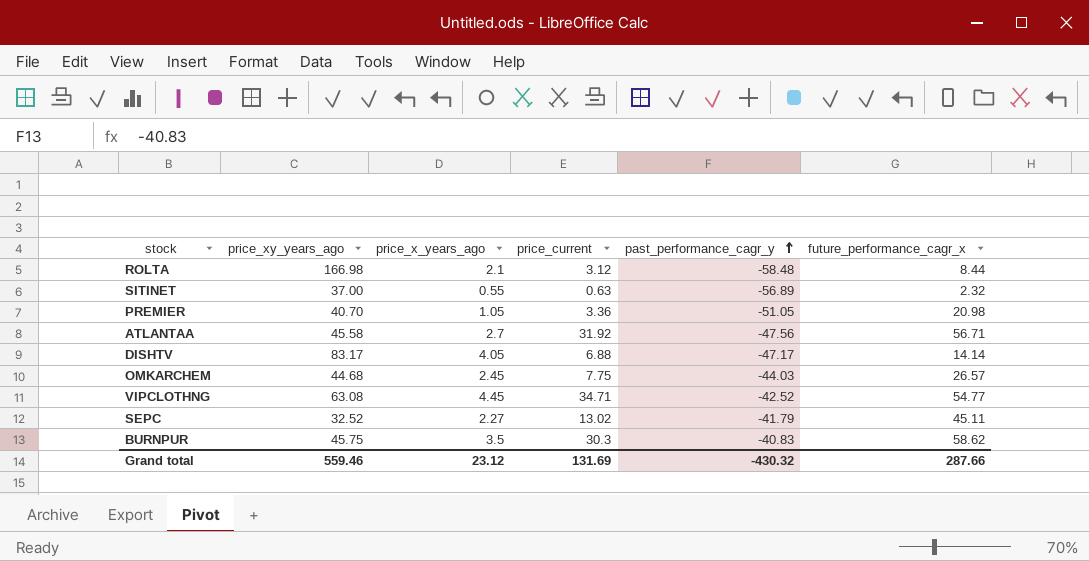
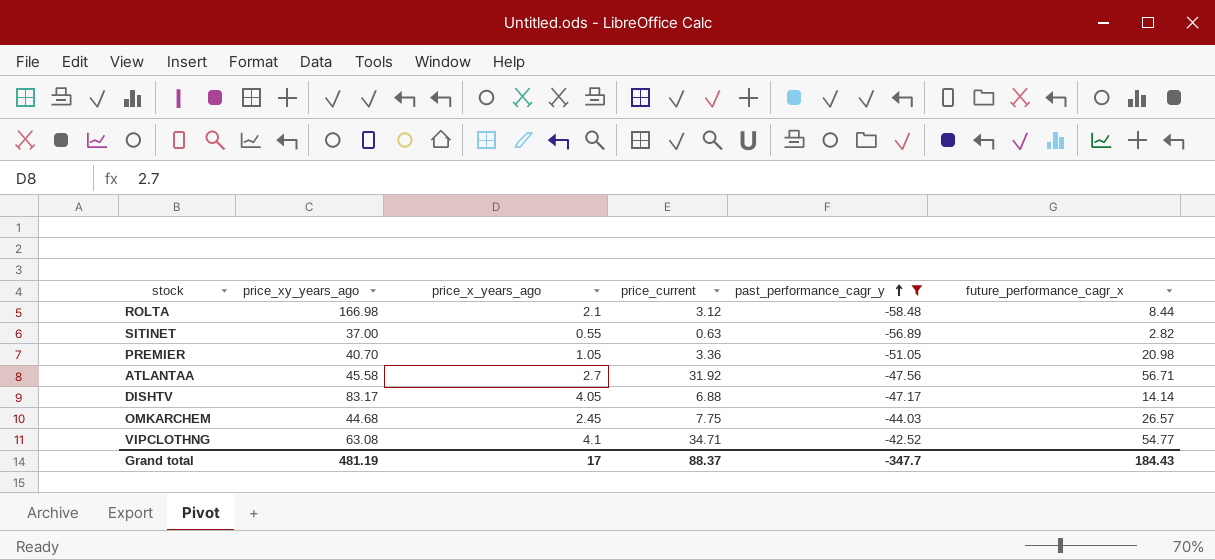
filter: none -> past_performance_cagr_y <= -42.52
SITINET | future_performance_cagr_x: 2.32 -> 2.82
VIPCLOTHNG | price_x_years_ago: 4.45 -> 4.1
Grand total | price_xy_years_ago: 559.46 -> 481.19
Grand total | price_x_years_ago: 23.12 -> 17
Grand total | price_current: 131.69 -> 88.37
Grand total | past_performance_cagr_y: -430.32 -> -347.7
Grand total | future_performance_cagr_x: 287.66 -> 184.43

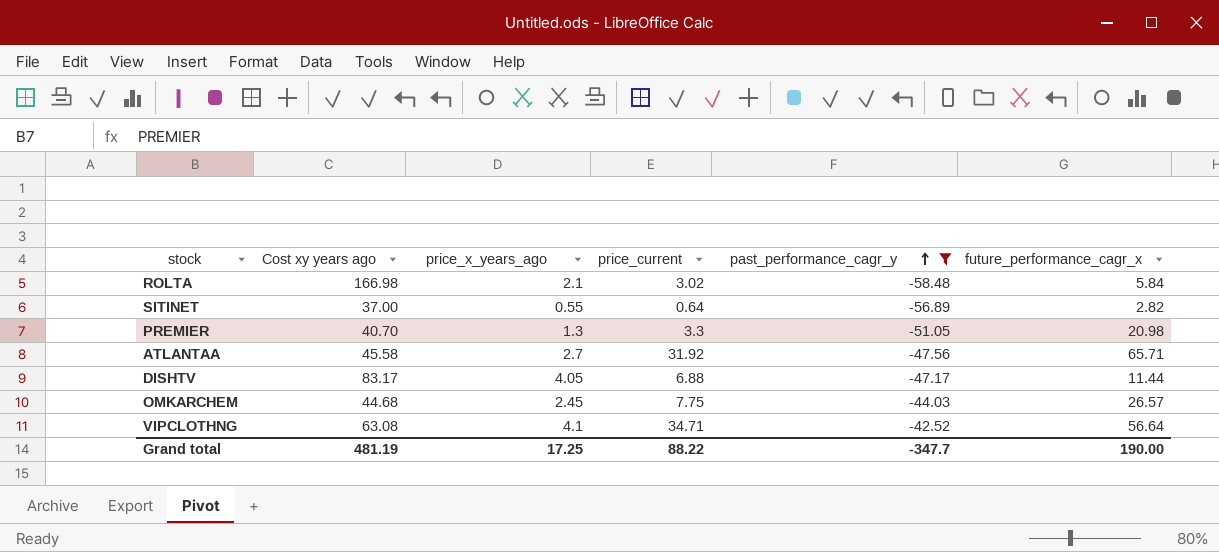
column name: price_xy_years_ago -> Cost xy years ago
ROLTA | price_current: 3.12 -> 3.02
ROLTA | future_performance_cagr_x: 8.44 -> 5.84
SITINET | price_current: 0.63 -> 0.64
PREMIER | price_x_years_ago: 1.05 -> 1.3
PREMIER | price_current: 3.36 -> 3.3
ATLANTAA | future_performance_cagr_x: 56.71 -> 65.71
DISHTV | future_performance_cagr_x: 14.14 -> 11.44
VIPCLOTHNG | future_performance_cagr_x: 54.77 -> 56.64
Grand total | price_x_years_ago: 17 -> 17.25
Grand total | price_current: 88.37 -> 88.22
Grand total | future_performance_cagr_x: 184.43 -> 190.00

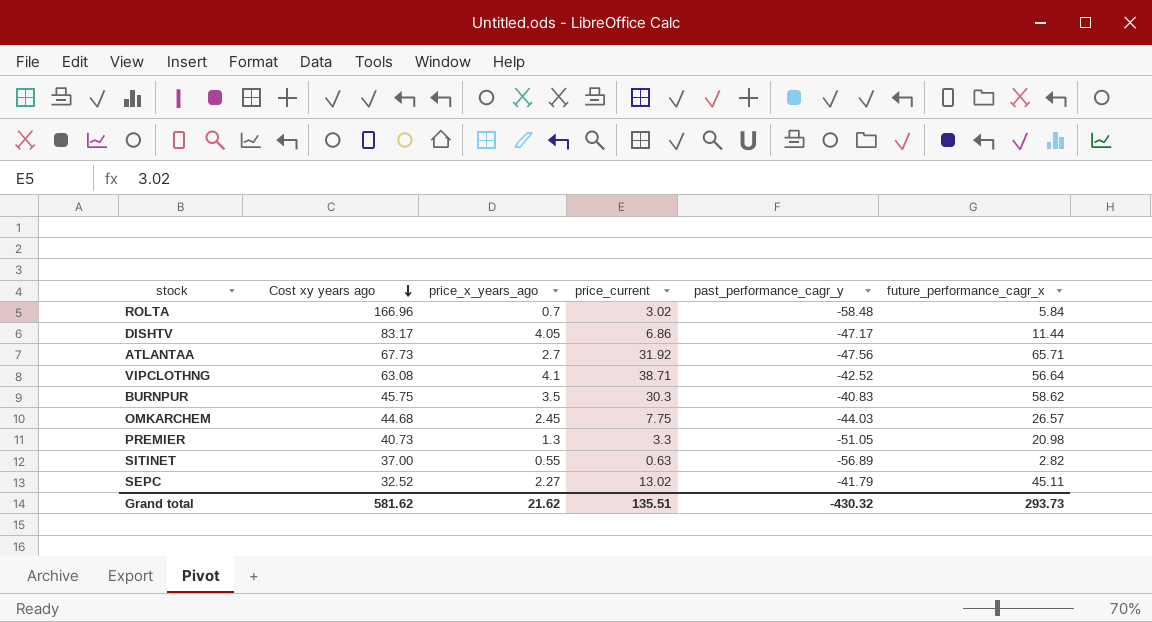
filter: past_performance_cagr_y <= -42.52 -> none
row order: past_performance_cagr_y ascending -> Cost xy years ago descending
ROLTA | Cost xy years ago: 166.98 -> 166.96
ROLTA | price_x_years_ago: 2.1 -> 0.7
DISHTV | price_current: 6.88 -> 6.86
ATLANTAA | Cost xy years ago: 45.58 -> 67.73
VIPCLOTHNG | price_current: 34.71 -> 38.71
PREMIER | Cost xy years ago: 40.70 -> 40.73
SITINET | price_current: 0.64 -> 0.63
Grand total | Cost xy years ago: 481.19 -> 581.62
Grand total | price_x_years_ago: 17.25 -> 21.62
Grand total | price_current: 88.22 -> 135.51
Grand total | past_performance_cagr_y: -347.7 -> -430.32
Grand total | future_performance_cagr_x: 190.00 -> 293.73

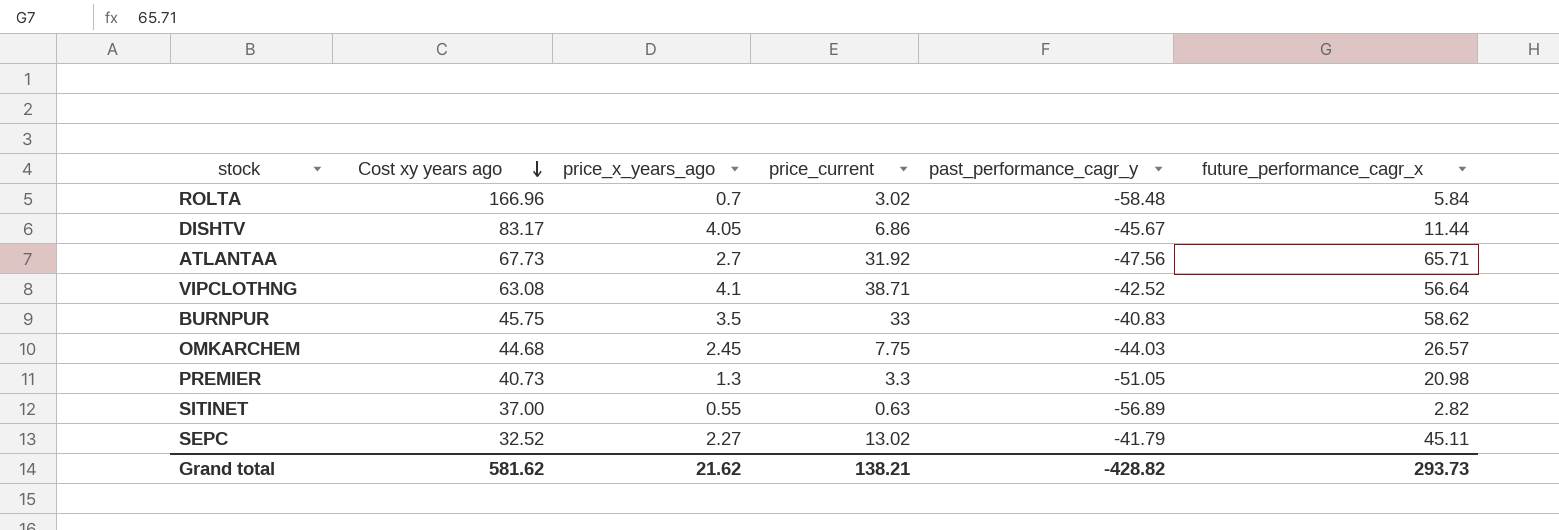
DISHTV | past_performance_cagr_y: -47.17 -> -45.67
BURNPUR | price_current: 30.3 -> 33
Grand total | price_current: 135.51 -> 138.21
Grand total | past_performance_cagr_y: -430.32 -> -428.82

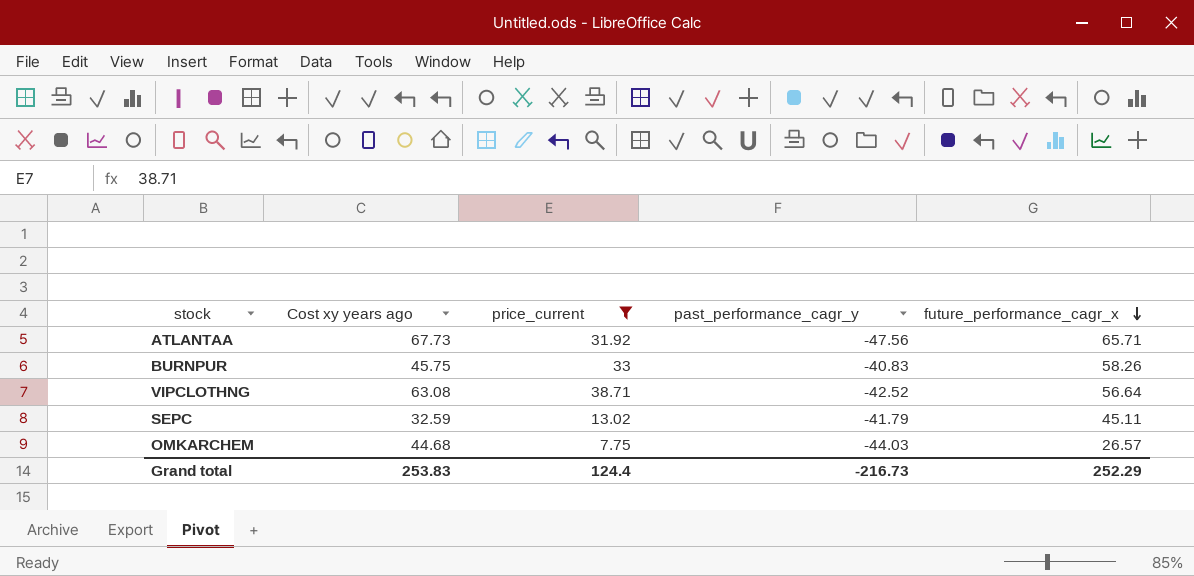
filter: none -> price_current >= 7.75
row order: Cost xy years ago descending -> future_performance_cagr_x descending
column price_x_years_ago | position: 3 -> none
BURNPUR | future_performance_cagr_x: 58.62 -> 58.26
SEPC | Cost xy years ago: 32.52 -> 32.59
Grand total | Cost xy years ago: 581.62 -> 253.83
Grand total | price_current: 138.21 -> 124.4
Grand total | past_performance_cagr_y: -428.82 -> -216.73
Grand total | future_performance_cagr_x: 293.73 -> 252.29

